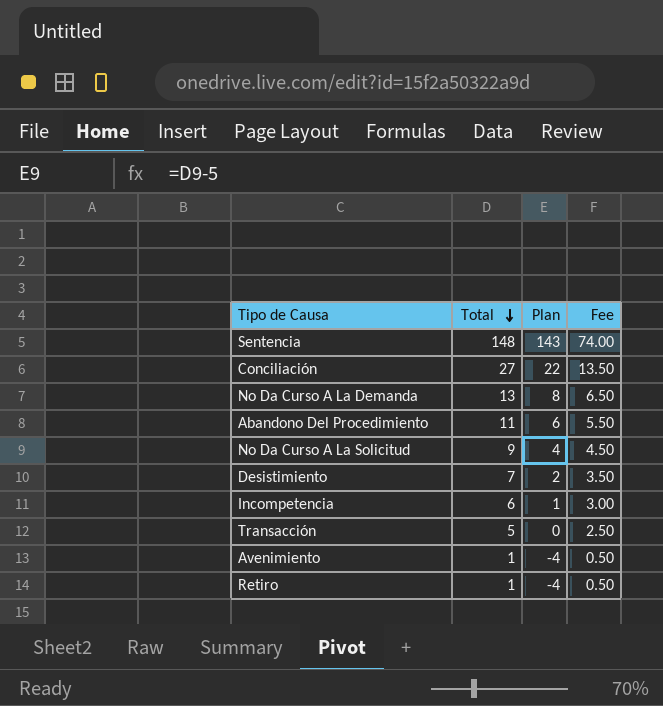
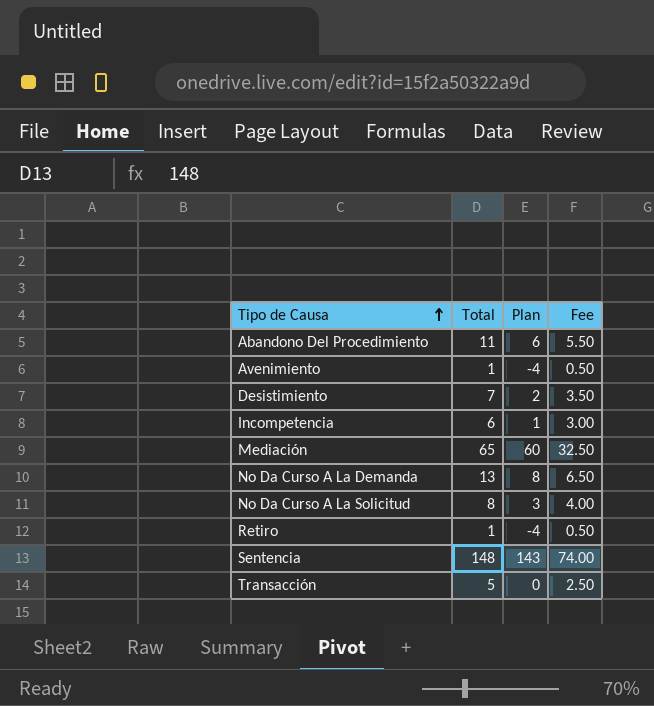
row order: Total descending -> Tipo de Causa ascending
row Conciliación: 27 | 22 | 13.50 -> none
row Mediación: none -> 65 | 60 | 32.50
No Da Curso A La Solicitud | Total: 9 -> 8
No Da Curso A La Solicitud | Plan: 4 -> 3
No Da Curso A La Solicitud | Fee: 4.50 -> 4.00

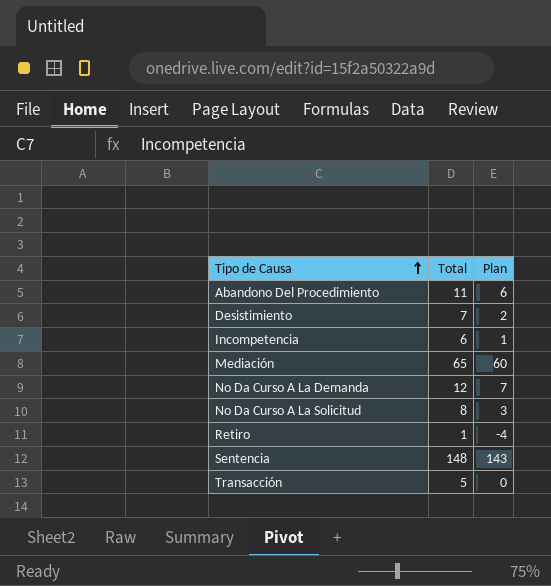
column Fee | formula: [Total] * 0.5 -> none
row Avenimiento: 1 | -4 | 0.50 -> none
No Da Curso A La Demanda | Total: 13 -> 12
No Da Curso A La Demanda | Plan: 8 -> 7

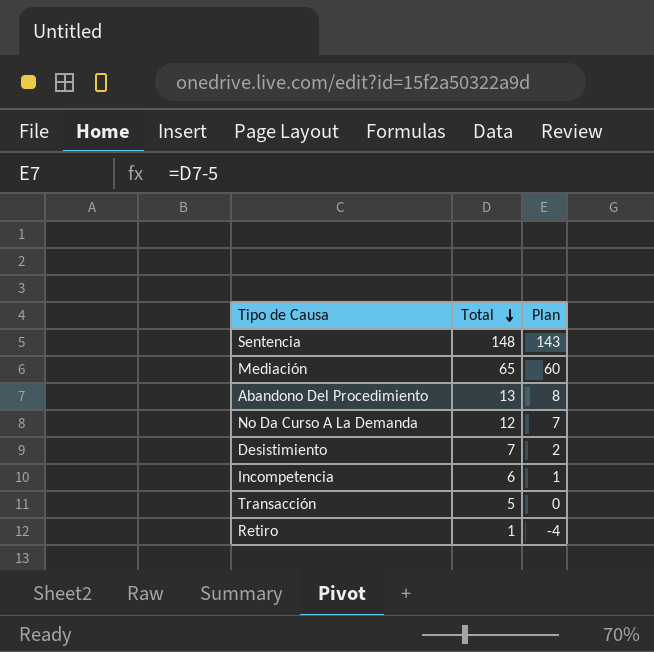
row order: Tipo de Causa ascending -> Total descending
row No Da Curso A La Solicitud: 8 | 3 -> none
Abandono Del Procedimiento | Total: 11 -> 13
Abandono Del Procedimiento | Plan: 6 -> 8

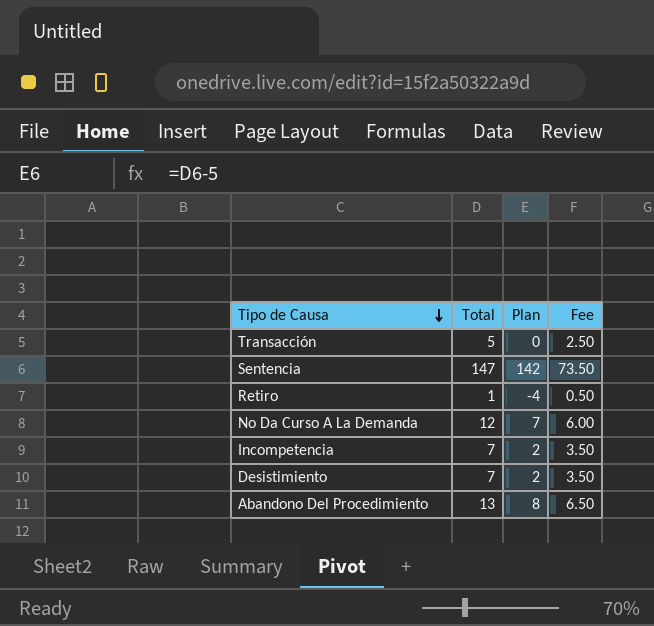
row order: Total descending -> Tipo de Causa descending
column Fee | formula: none -> [Total] * 0.5
row Mediación: 65 | 60 -> none
Sentencia | Total: 148 -> 147
Sentencia | Plan: 143 -> 142
Incompetencia | Total: 6 -> 7
Incompetencia | Plan: 1 -> 2

